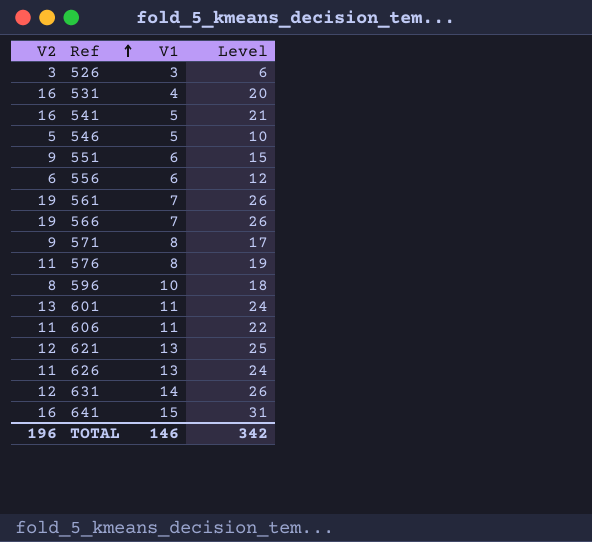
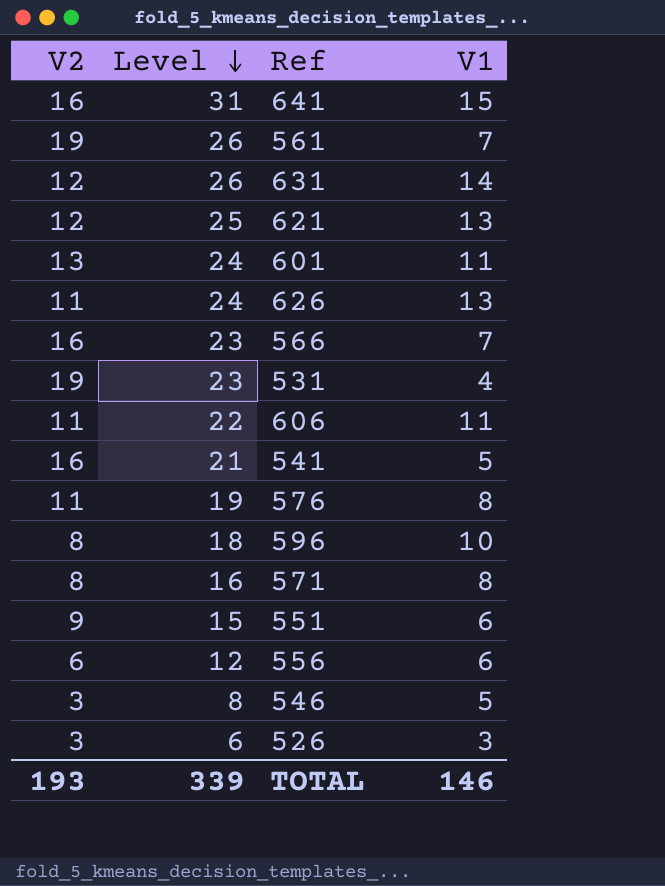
row order: Ref ascending -> Level descending
column Level | position: 4 -> 2
566 | V2: 19 -> 16
566 | Level: 26 -> 23
531 | V2: 16 -> 19
531 | Level: 20 -> 23
571 | V2: 9 -> 8
571 | Level: 17 -> 16
546 | V2: 5 -> 3
546 | Level: 10 -> 8
TOTAL | V2: 196 -> 193
TOTAL | Level: 342 -> 339

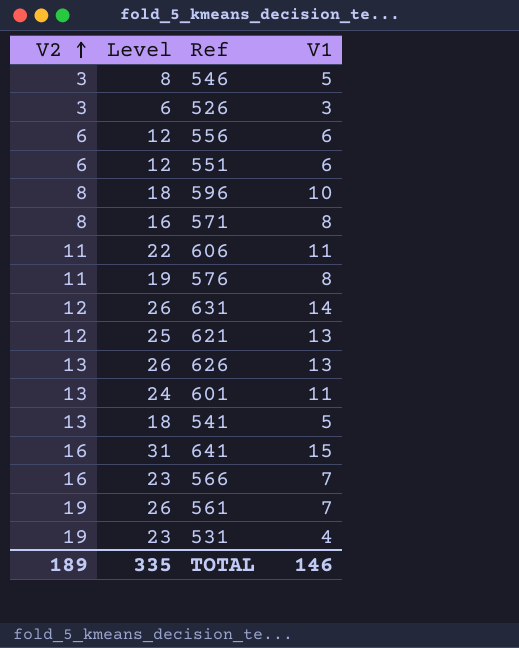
row order: Level descending -> V2 ascending
551 | V2: 9 -> 6
551 | Level: 15 -> 12
626 | V2: 11 -> 13
626 | Level: 24 -> 26
541 | V2: 16 -> 13
541 | Level: 21 -> 18
TOTAL | V2: 193 -> 189
TOTAL | Level: 339 -> 335

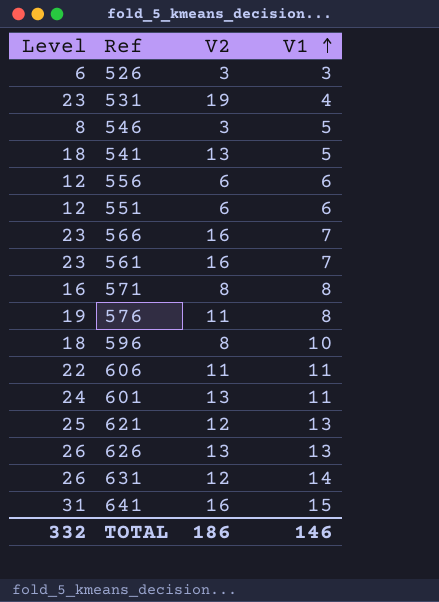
row order: V2 ascending -> V1 ascending
column V2 | position: 1 -> 3
561 | Level: 26 -> 23
561 | V2: 19 -> 16
TOTAL | Level: 335 -> 332
TOTAL | V2: 189 -> 186

